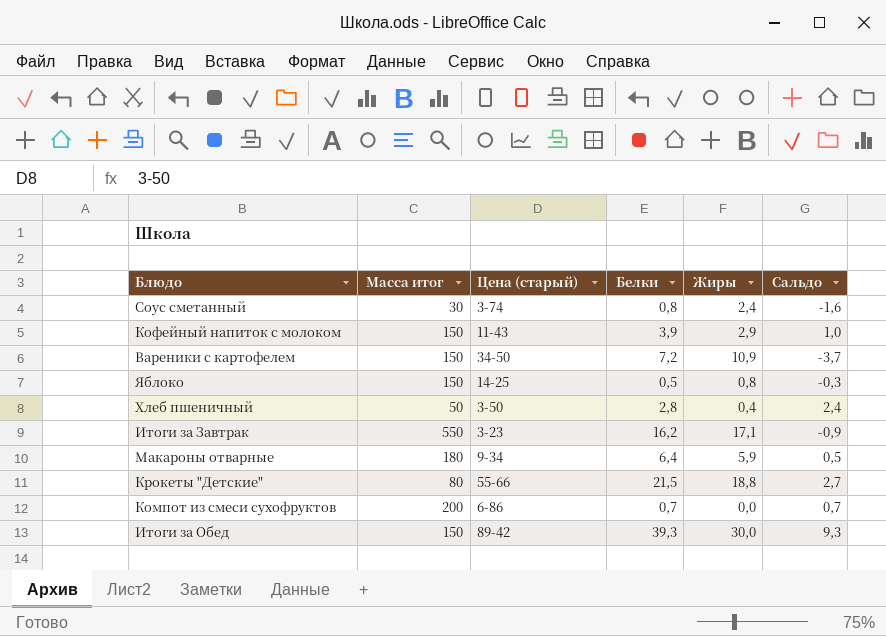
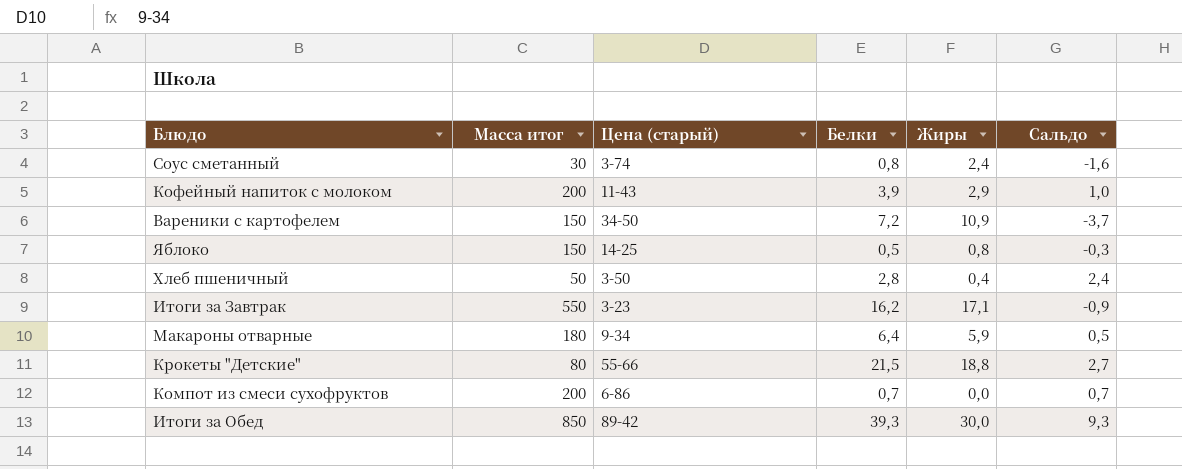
Кофейный напиток с молоком | Масса итог: 150 -> 200
Итоги за Обед | Масса итог: 150 -> 850

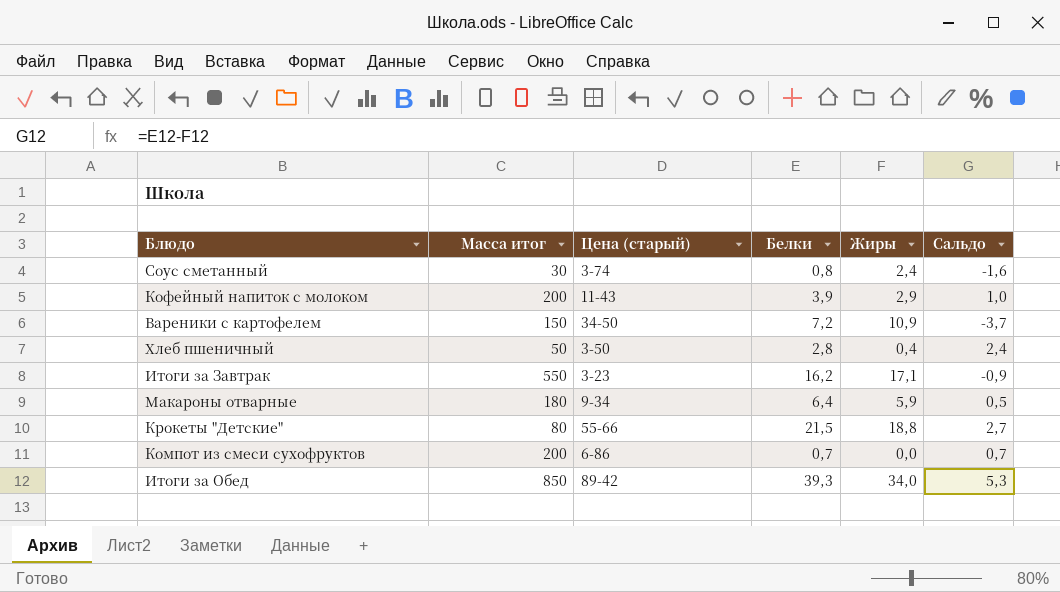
row Яблоко: 150 | 14-25 | 0,5 | 0,8 | -0,3 -> none
Итоги за Обед | Жиры: 30,0 -> 34,0
Итоги за Обед | Сальдо: 9,3 -> 5,3

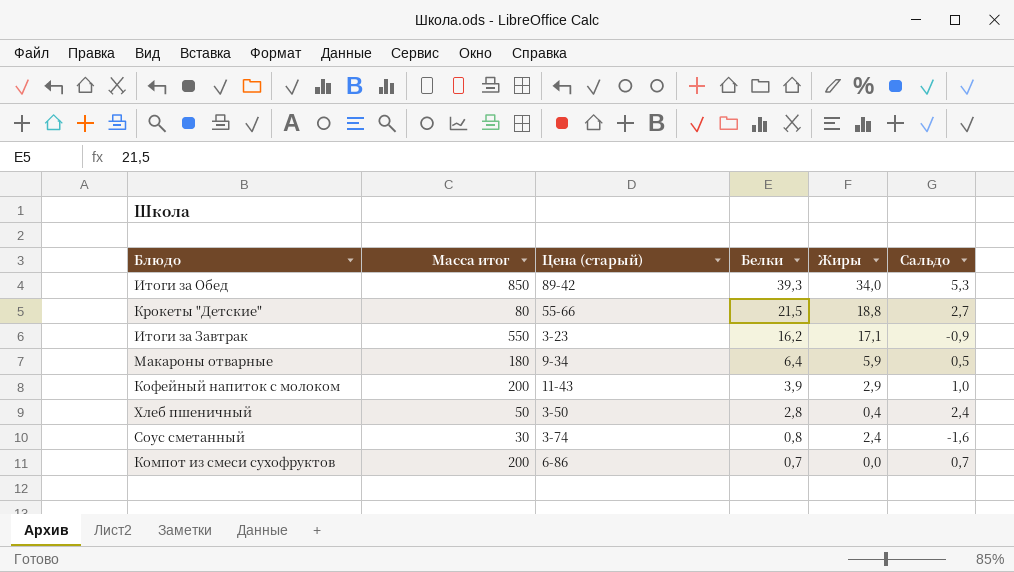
row order: none -> Белки descending
row Вареники с картофелем: 150 | 34-50 | 7,2 | 10,9 | -3,7 -> none

